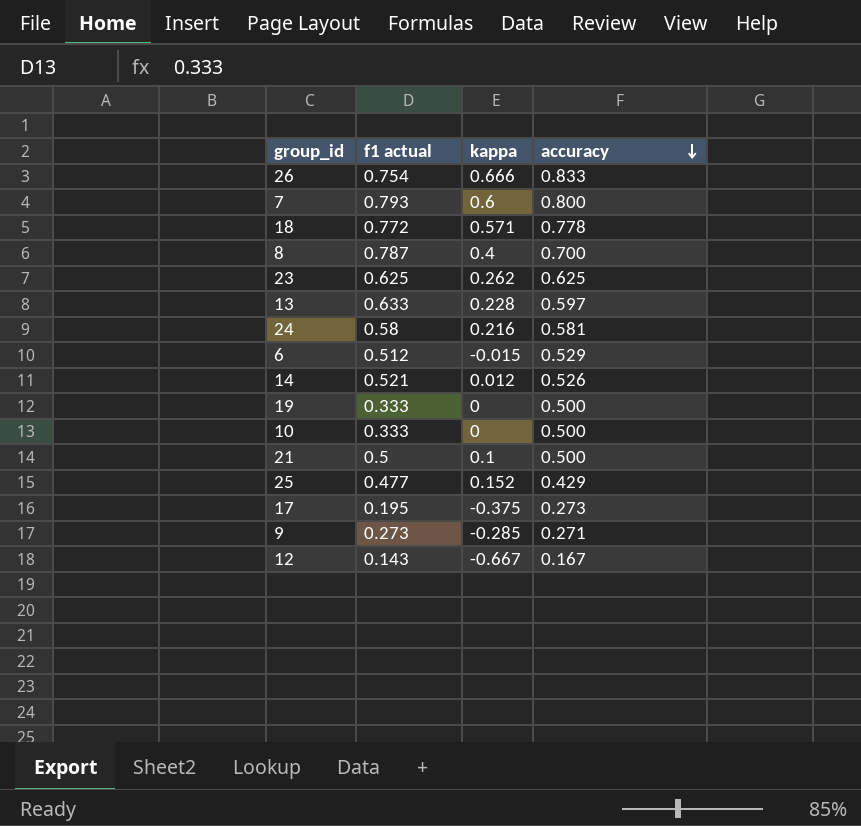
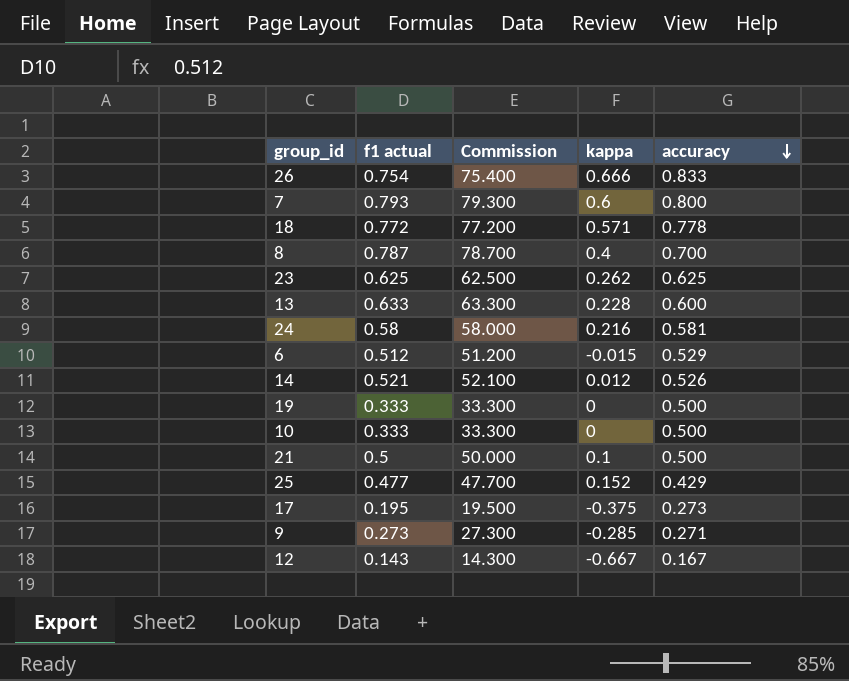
column Commission | formula: none -> [f1 actual] * 100
13 | accuracy: 0.597 -> 0.600

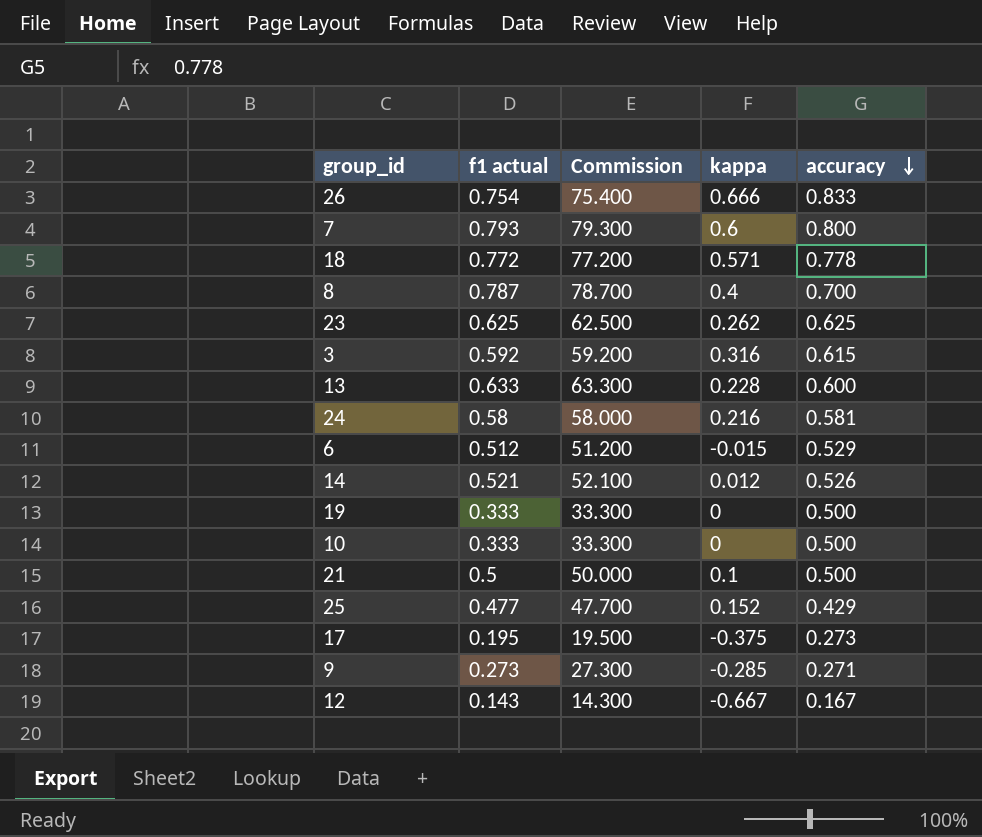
row 3: none -> 0.592 | 59.200 | 0.316 | 0.615

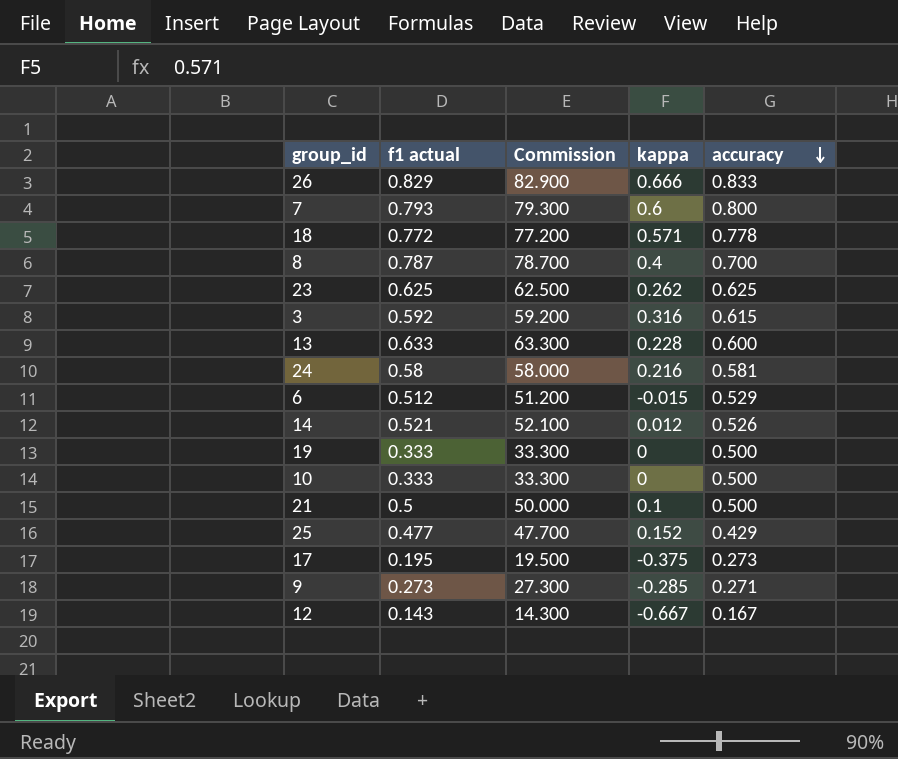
26 | f1 actual: 0.754 -> 0.829
26 | Commission: 75.400 -> 82.900

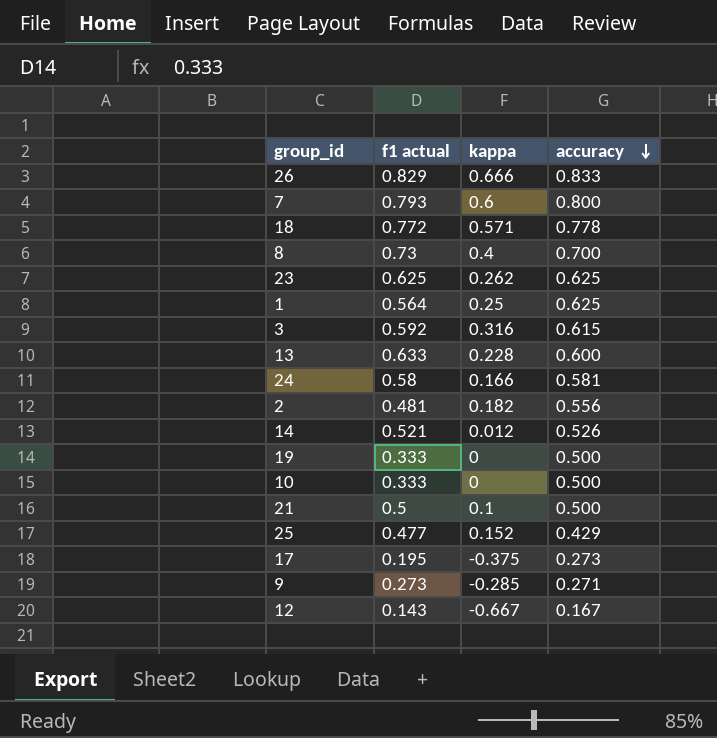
column Commission | formula: [f1 actual] * 100 -> none
row 6: 0.512 | 51.200 | -0.015 | 0.529 -> none
8 | f1 actual: 0.787 -> 0.73
row 1: none -> 0.564 | 0.25 | 0.625
24 | kappa: 0.216 -> 0.166
row 2: none -> 0.481 | 0.182 | 0.556

